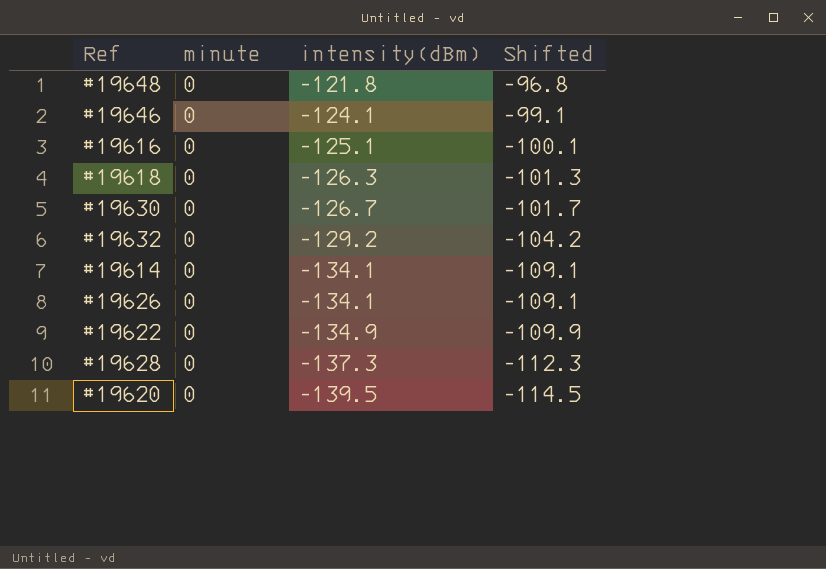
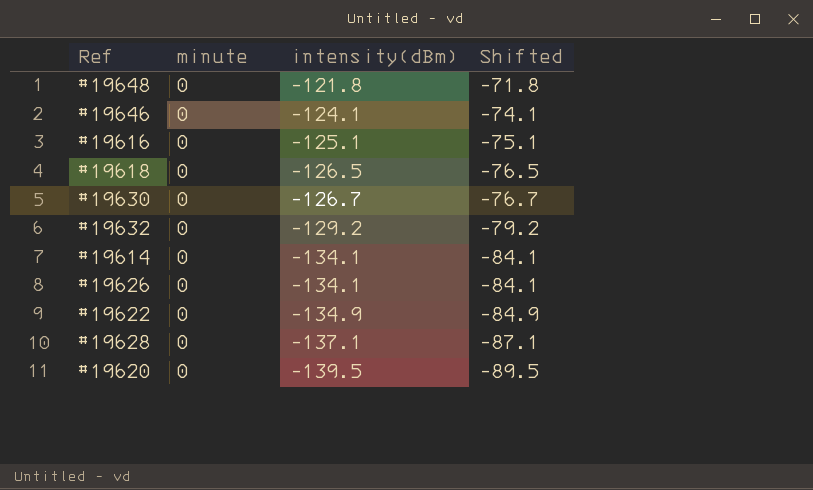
column Shifted | formula: [intensity(dBm)] + 25 -> [intensity(dBm)] + 50
#19618 | intensity(dBm): -126.3 -> -126.5
#19628 | intensity(dBm): -137.3 -> -137.1

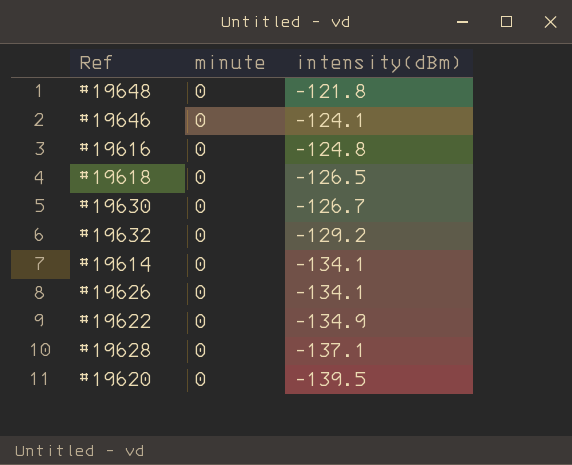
column Shifted | formula: [intensity(dBm)] + 50 -> none
#19616 | intensity(dBm): -125.1 -> -124.8

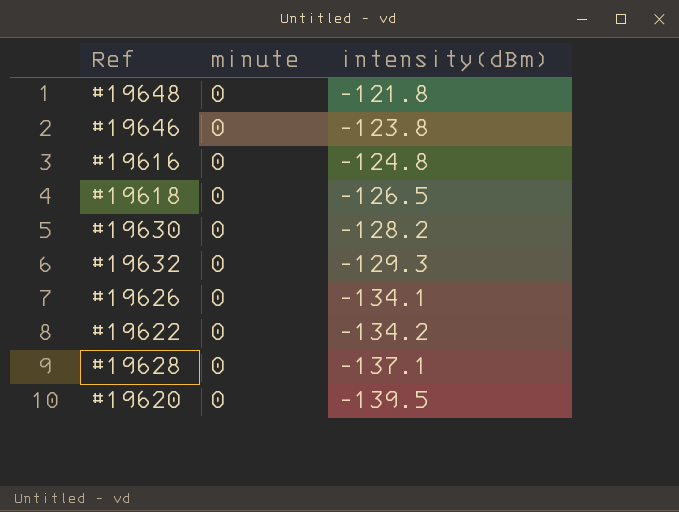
row #19614: 0 | -134.1 -> none
#19646 | intensity(dBm): -124.1 -> -123.8
#19630 | intensity(dBm): -126.7 -> -128.2
#19632 | intensity(dBm): -129.2 -> -129.3
#19622 | intensity(dBm): -134.9 -> -134.2

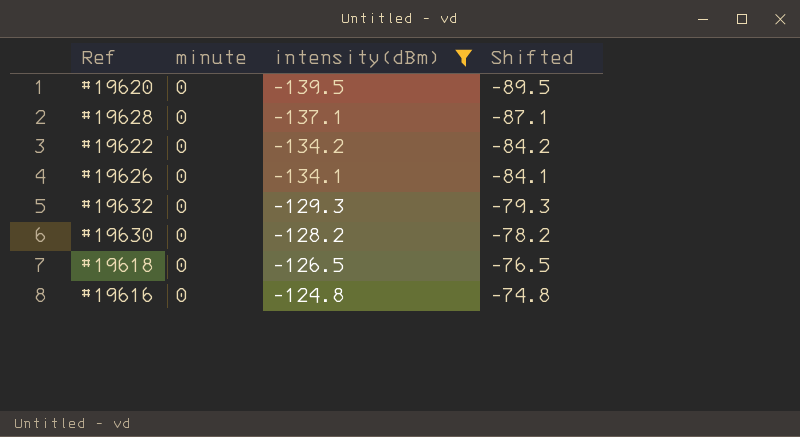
filter: none -> intensity(dBm) <= -124.8
row order: intensity(dBm) descending -> intensity(dBm) ascending
column Shifted | formula: none -> [intensity(dBm)] + 50

